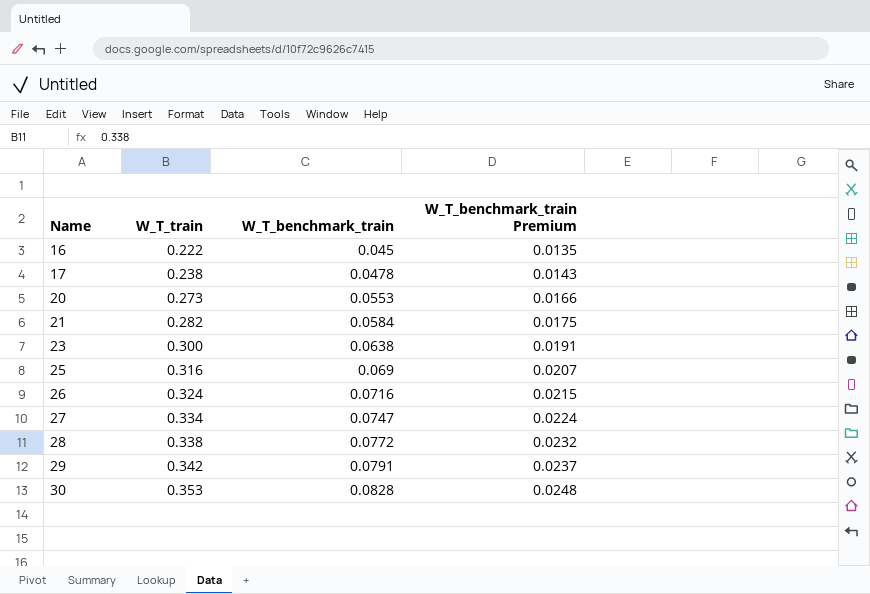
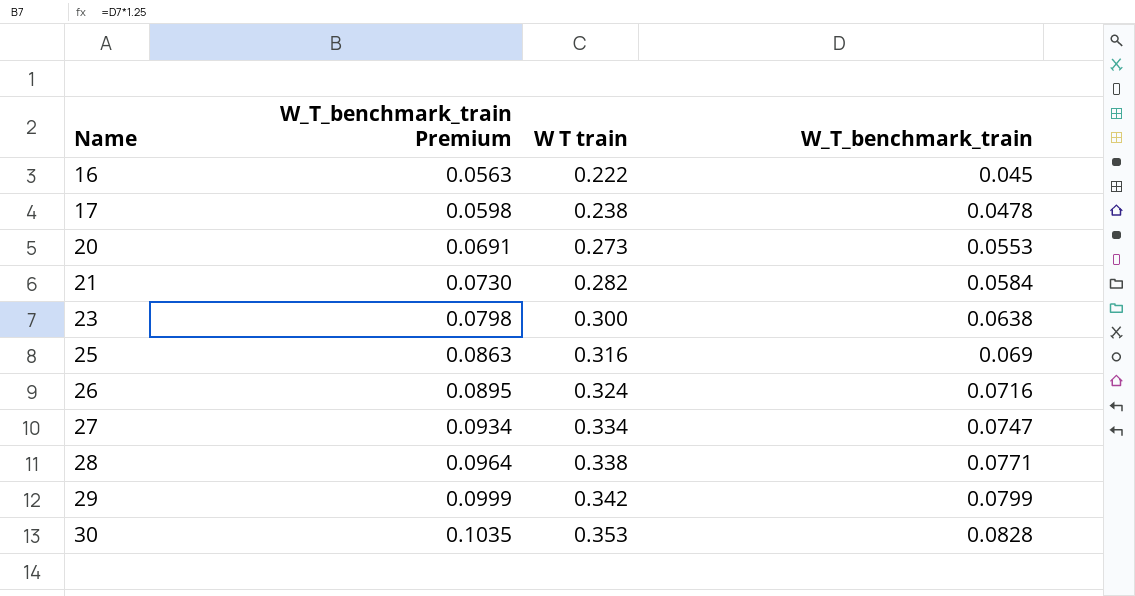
column W_T_benchmark_train Premium | formula: [W_T_benchmark_train] * 0.3 -> [W_T_benchmark_train] * 1.25
column W_T_benchmark_train Premium | position: 4 -> 2
column name: W_T_train -> W T train
28 | W_T_benchmark_train: 0.0772 -> 0.0771
29 | W_T_benchmark_train: 0.0791 -> 0.0799

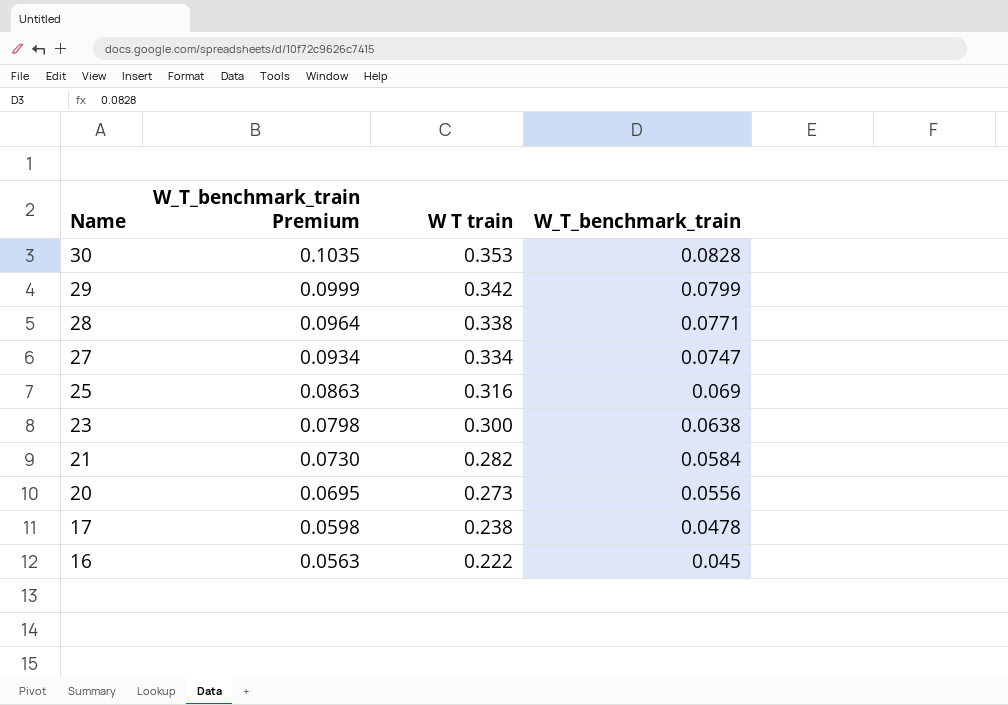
row order: Name ascending -> Name descending
row 26: 0.0895 | 0.324 | 0.0716 -> none
20 | W_T_benchmark_train Premium: 0.0691 -> 0.0695
20 | W_T_benchmark_train: 0.0553 -> 0.0556

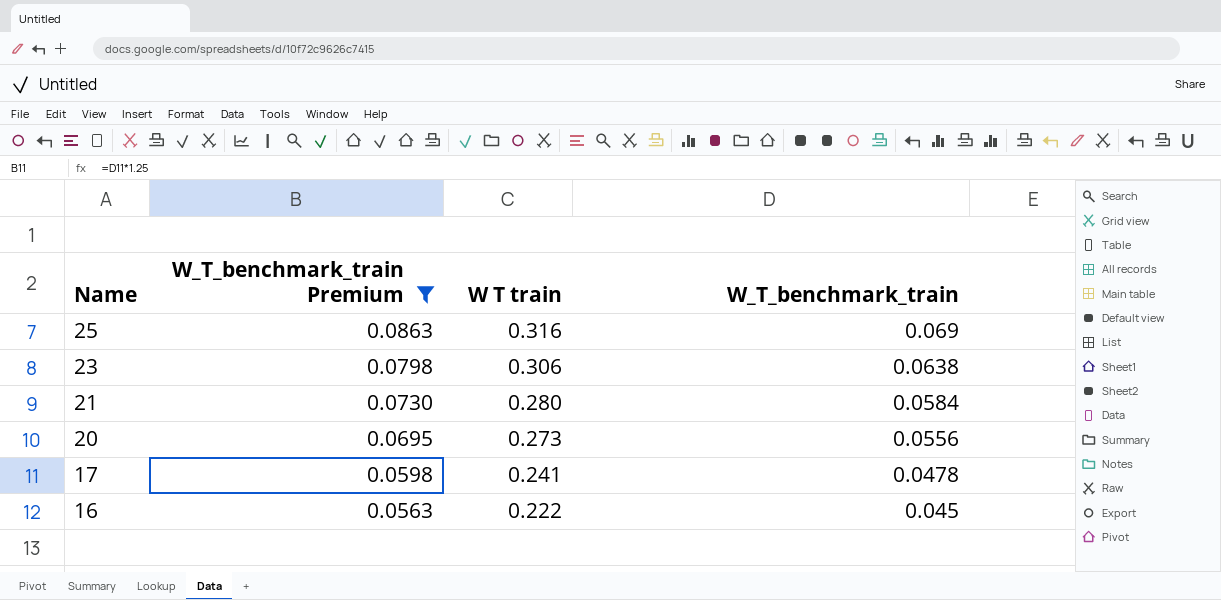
filter: none -> W_T_benchmark_train Premium <= 0.0863
23 | W T train: 0.300 -> 0.306
21 | W T train: 0.282 -> 0.280
17 | W T train: 0.238 -> 0.241

